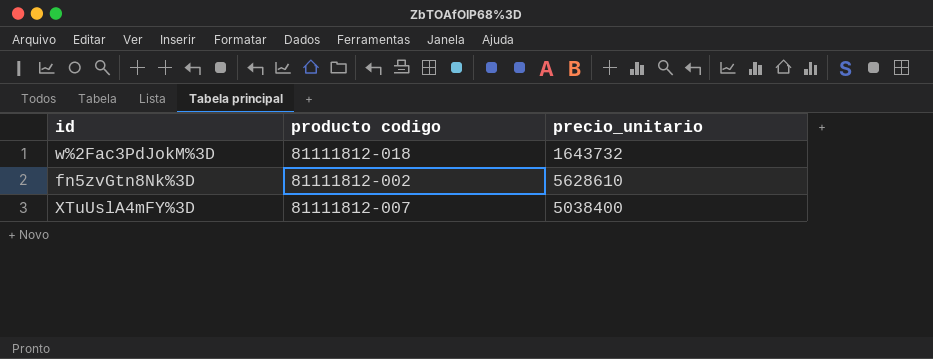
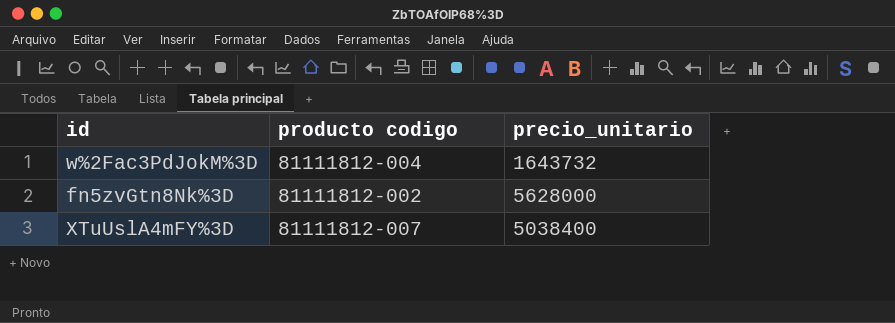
w%2Fac3PdJokM%3D | producto codigo: 81111812-018 -> 81111812-004
fn5zvGtn8Nk%3D | precio_unitario: 5628610 -> 5628000

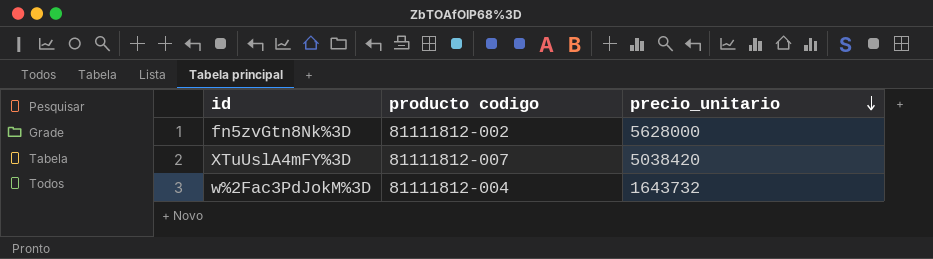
row order: none -> precio_unitario descending
XTuUslA4mFY%3D | precio_unitario: 5038400 -> 5038420

